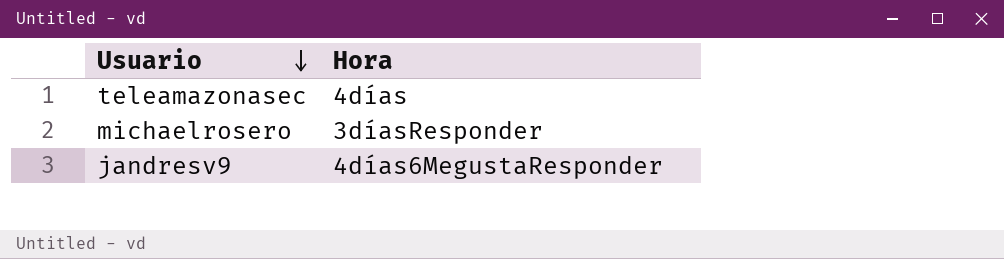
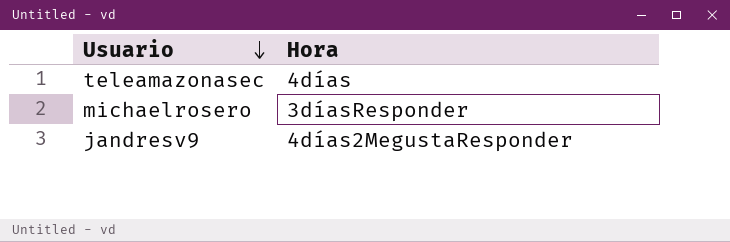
jandresv9 | Hora: 4días6MegustaResponder -> 4días2MegustaResponder

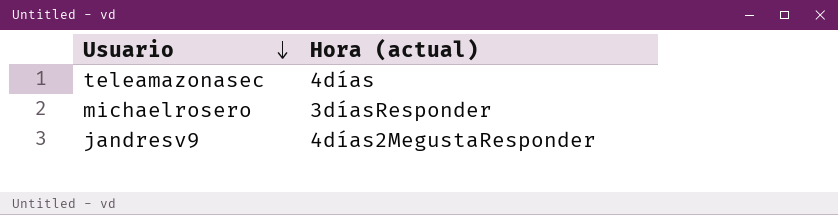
column name: Hora -> Hora (actual)

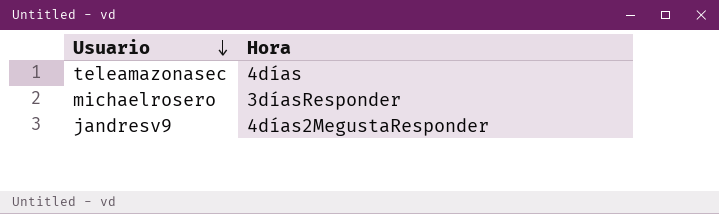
column name: Hora (actual) -> Hora

